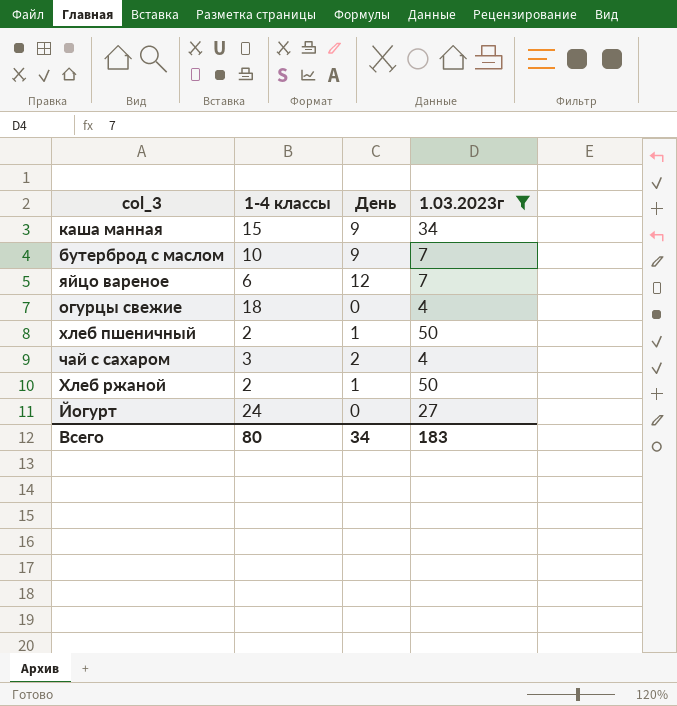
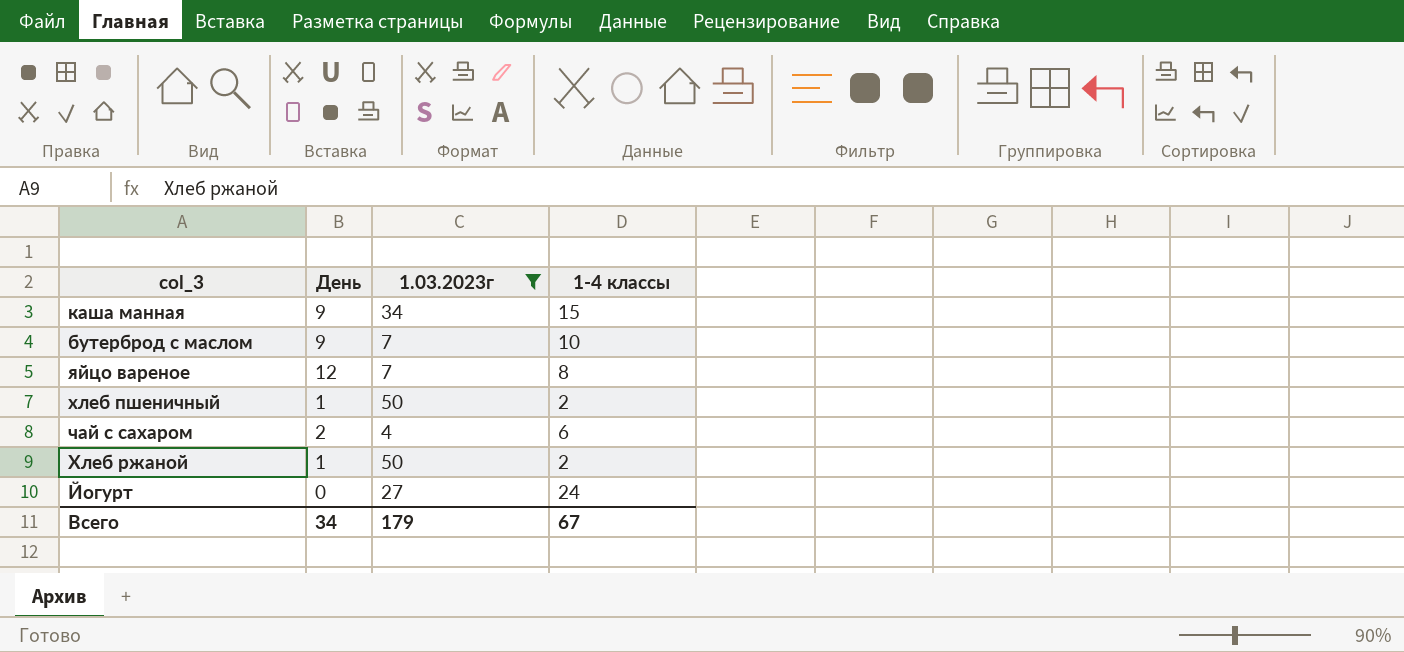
column 1-4 классы | position: 2 -> 4
row огурцы свежие: 18 | 0 | 4 -> none
яйцо вареное | 1-4 классы: 6 -> 8
чай с сахаром | 1-4 классы: 3 -> 6
Всего | 1.03.2023г: 183 -> 179
Всего | 1-4 классы: 80 -> 67

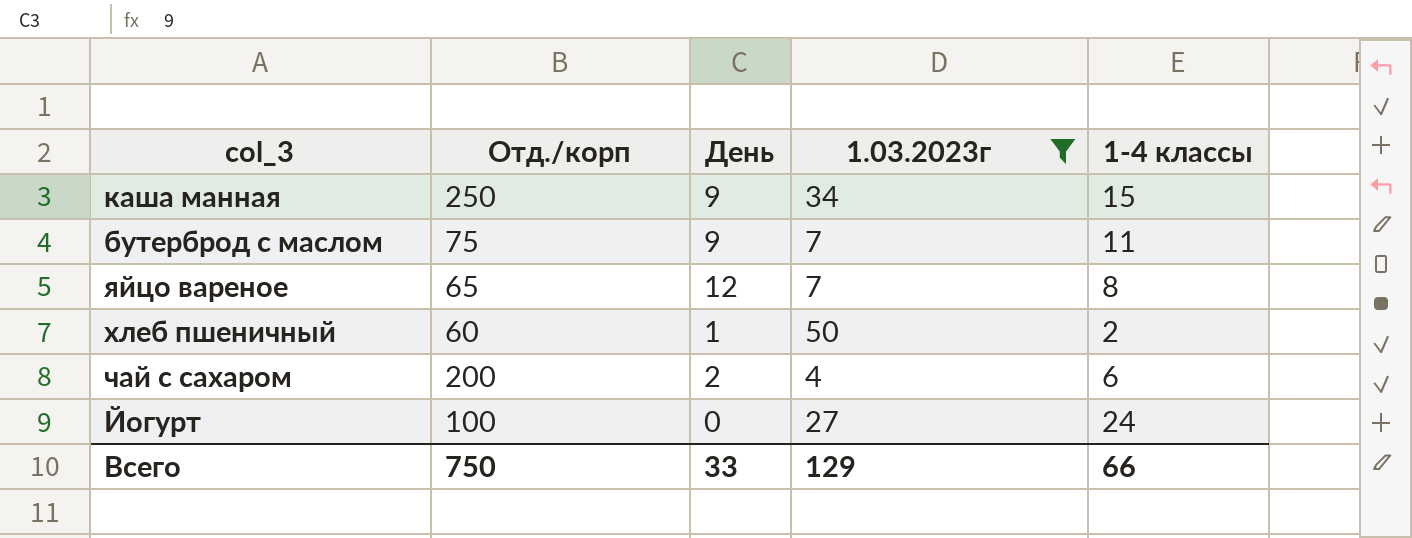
column Отд./корп | position: none -> 2
row Хлеб ржаной: 1 | 50 | 2 -> none
бутерброд с маслом | 1-4 классы: 10 -> 11
Всего | День: 34 -> 33
Всего | 1.03.2023г: 179 -> 129
Всего | 1-4 классы: 67 -> 66

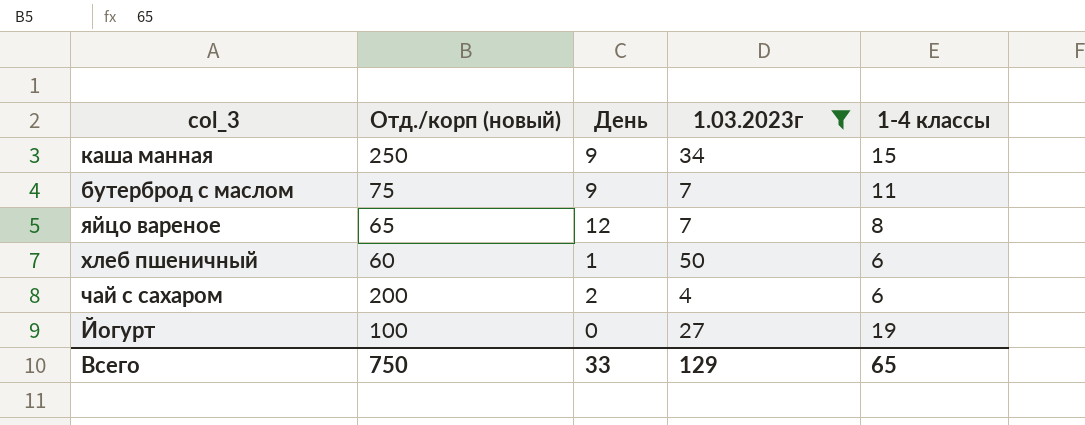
column name: Отд./корп -> Отд./корп (новый)
хлеб пшеничный | 1-4 классы: 2 -> 6
Йогурт | 1-4 классы: 24 -> 19
Всего | 1-4 классы: 66 -> 65

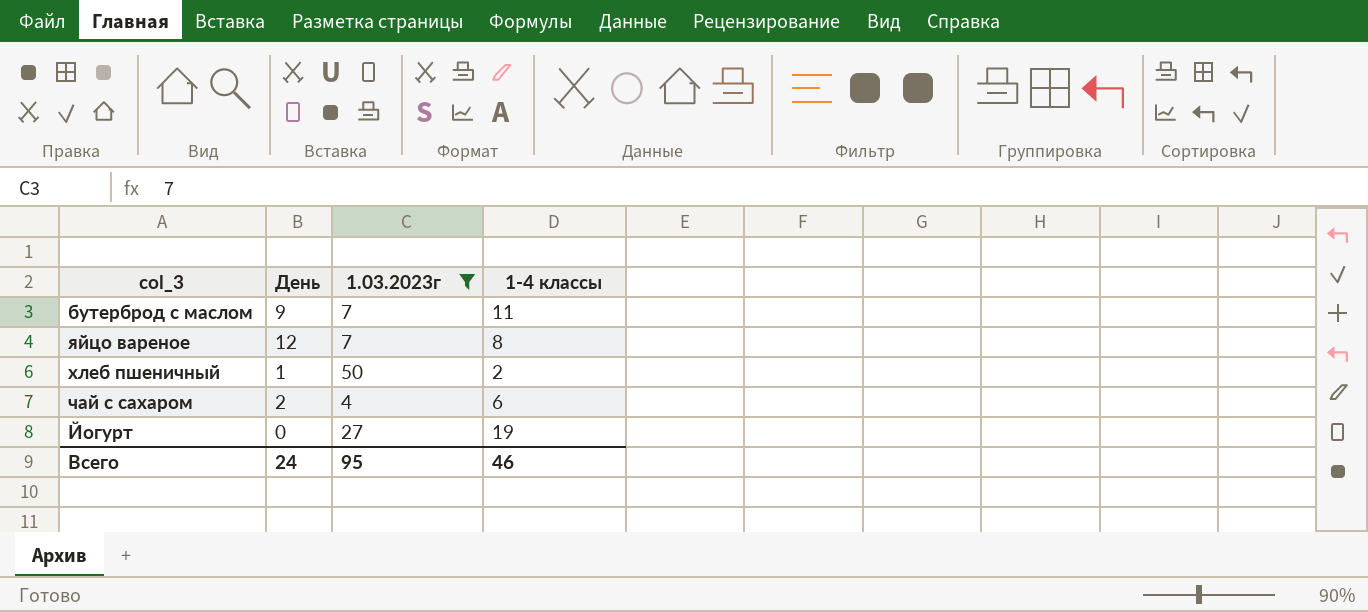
column Отд./корп (новый) | position: 2 -> none
row каша манная: 250 | 9 | 34 | 15 -> none
хлеб пшеничный | 1-4 классы: 6 -> 2
Всего | День: 33 -> 24
Всего | 1.03.2023г: 129 -> 95
Всего | 1-4 классы: 65 -> 46

